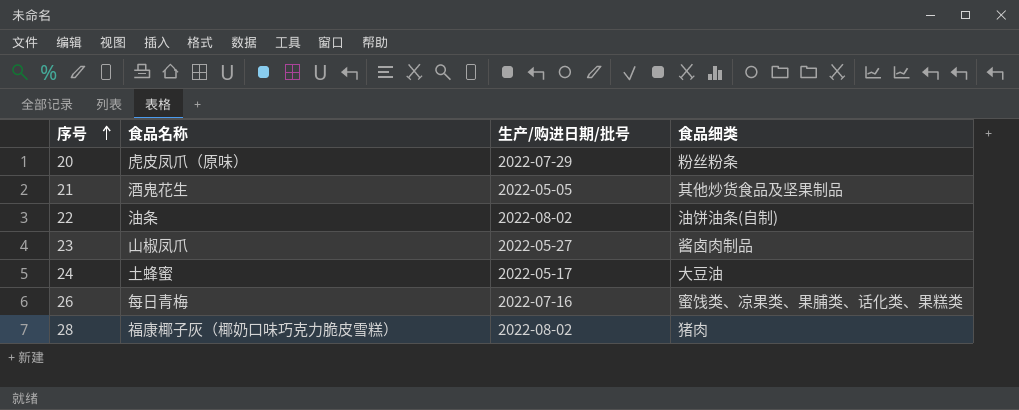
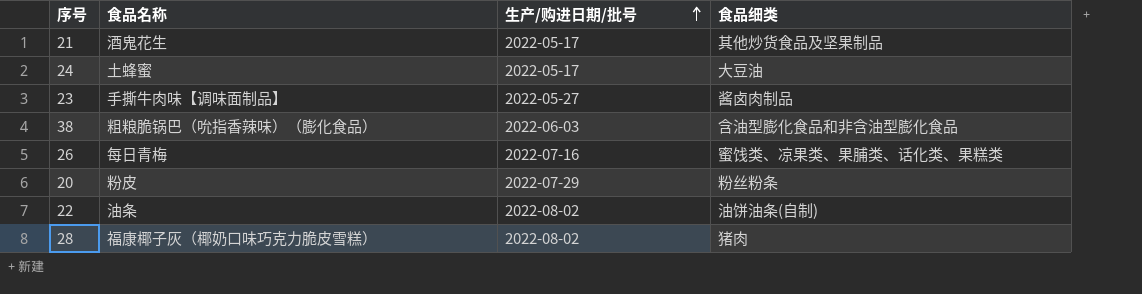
row order: 序号 ascending -> 生产/购进日期/批号 ascending
21 | 生产/购进日期/批号: 2022-05-05 -> 2022-05-17
23 | 食品名称: 山椒凤爪 -> 手撕牛肉味【调味面制品】
row 38: none -> 粗粮脆锅巴（吮指香辣味）（膨化食品） | 2022-06-03 | 含油型膨化食品和非含油型膨化食品
20 | 食品名称: 虎皮凤爪（原味） -> 粉皮

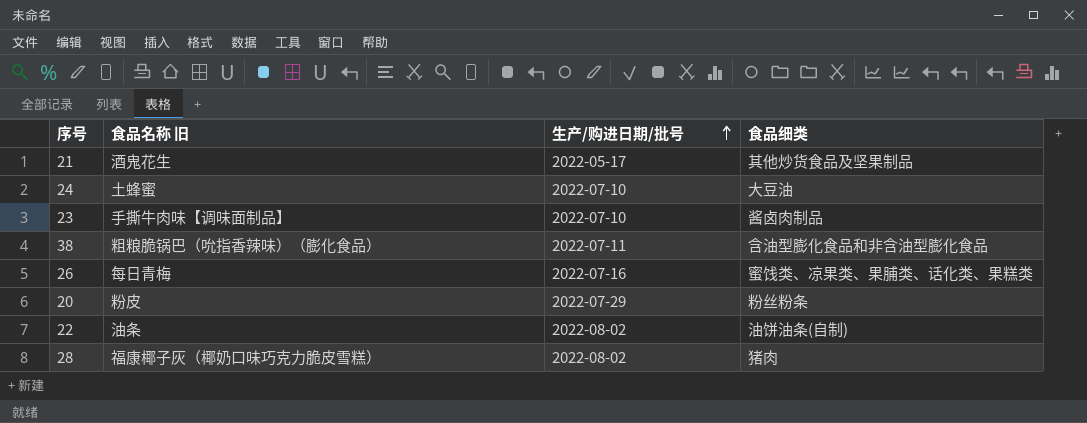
column name: 食品名称 -> 食品名称 旧
24 | 生产/购进日期/批号: 2022-05-17 -> 2022-07-10
23 | 生产/购进日期/批号: 2022-05-27 -> 2022-07-10
38 | 生产/购进日期/批号: 2022-06-03 -> 2022-07-11

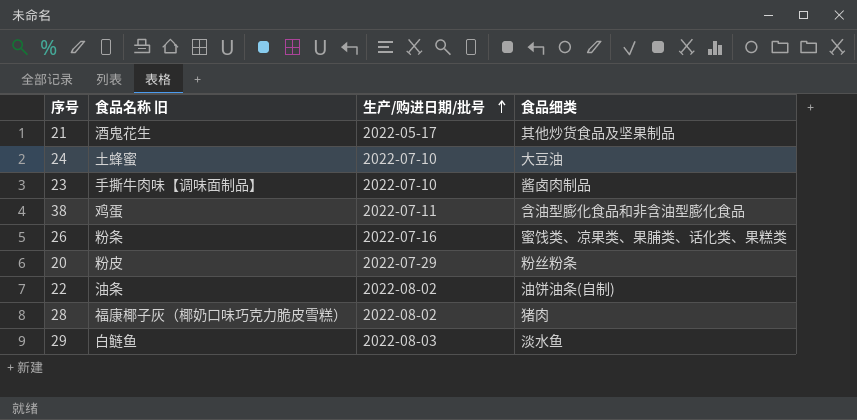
38 | 食品名称 旧: 粗粮脆锅巴（吮指香辣味）（膨化食品） -> 鸡蛋
26 | 食品名称 旧: 每日青梅 -> 粉条
row 29: none -> 白鲢鱼 | 2022-08-03 | 淡水鱼

